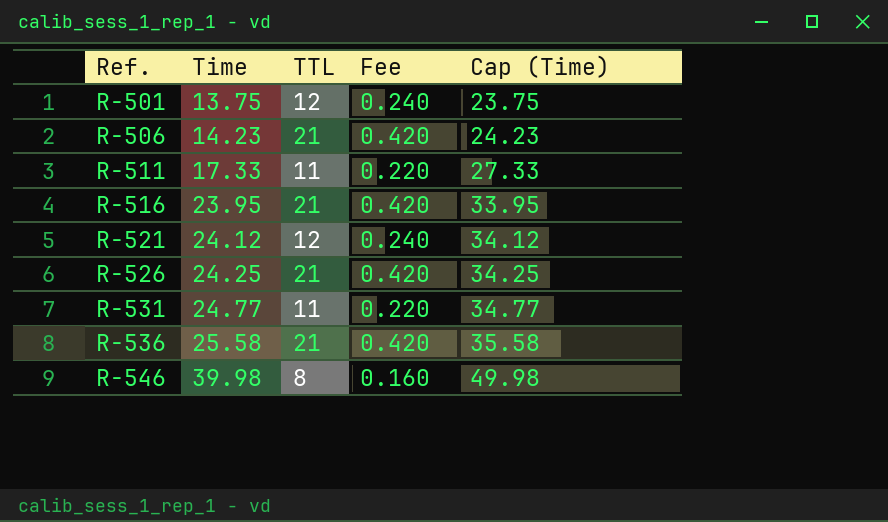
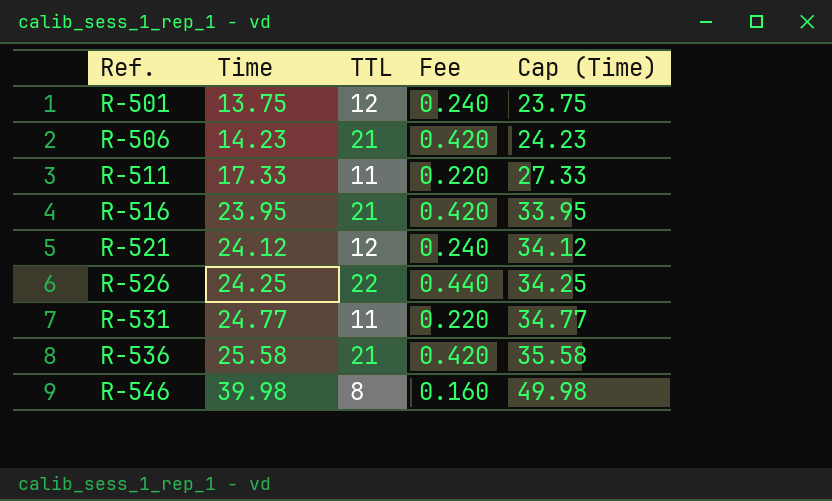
R-526 | TTL: 21 -> 22
R-526 | Fee: 0.420 -> 0.440

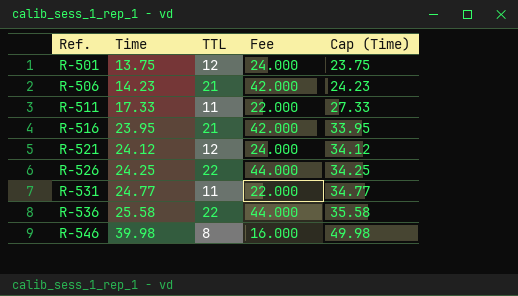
column Fee | formula: [TTL] * 0.02 -> [TTL] * 2
R-536 | TTL: 21 -> 22

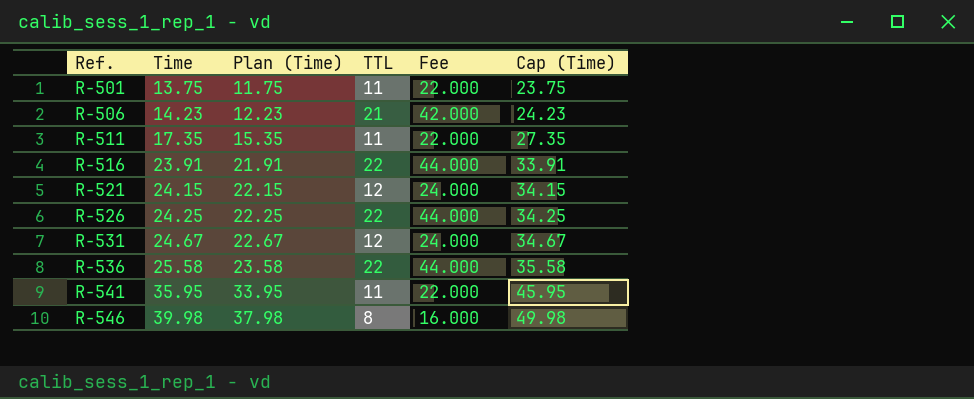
column Plan (Time) | formula: none -> [Time] - 2
R-501 | TTL: 12 -> 11
R-501 | Fee: 24.000 -> 22.000
R-511 | Time: 17.33 -> 17.35
R-511 | Cap (Time): 27.33 -> 27.35
R-516 | Time: 23.95 -> 23.91
R-516 | TTL: 21 -> 22
R-516 | Fee: 42.000 -> 44.000
R-516 | Cap (Time): 33.95 -> 33.91
R-521 | Time: 24.12 -> 24.15
R-521 | Cap (Time): 34.12 -> 34.15
R-531 | Time: 24.77 -> 24.67
R-531 | TTL: 11 -> 12
R-531 | Fee: 22.000 -> 24.000
R-531 | Cap (Time): 34.77 -> 34.67
row R-541: none -> 35.95 | 33.95 | 11 | 22.000 | 45.95

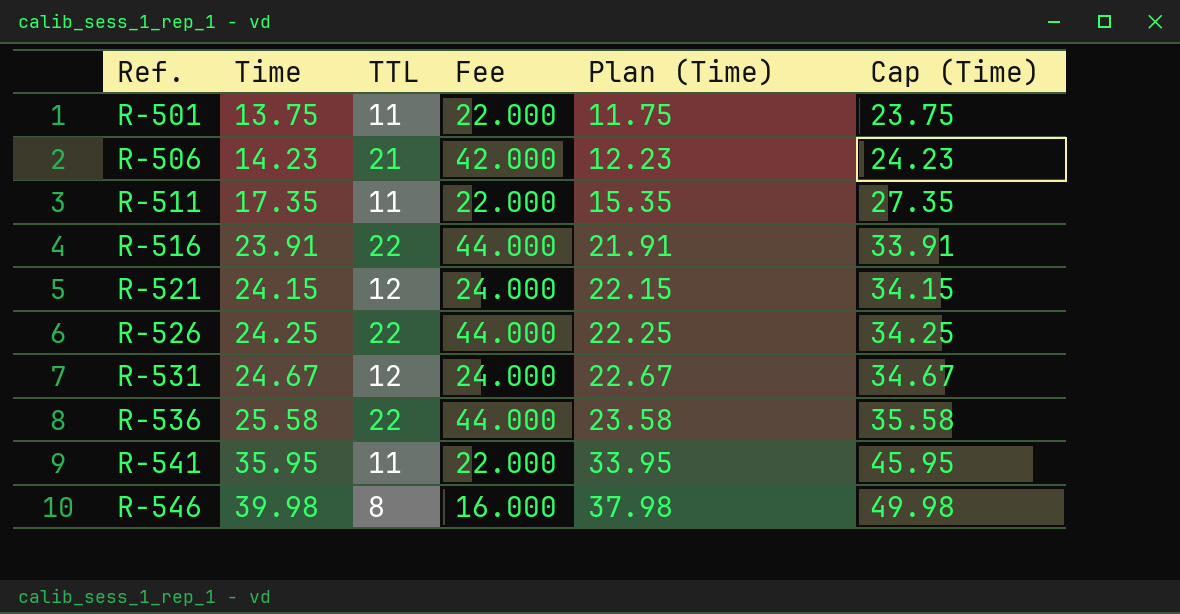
column Plan (Time) | position: 3 -> 5

